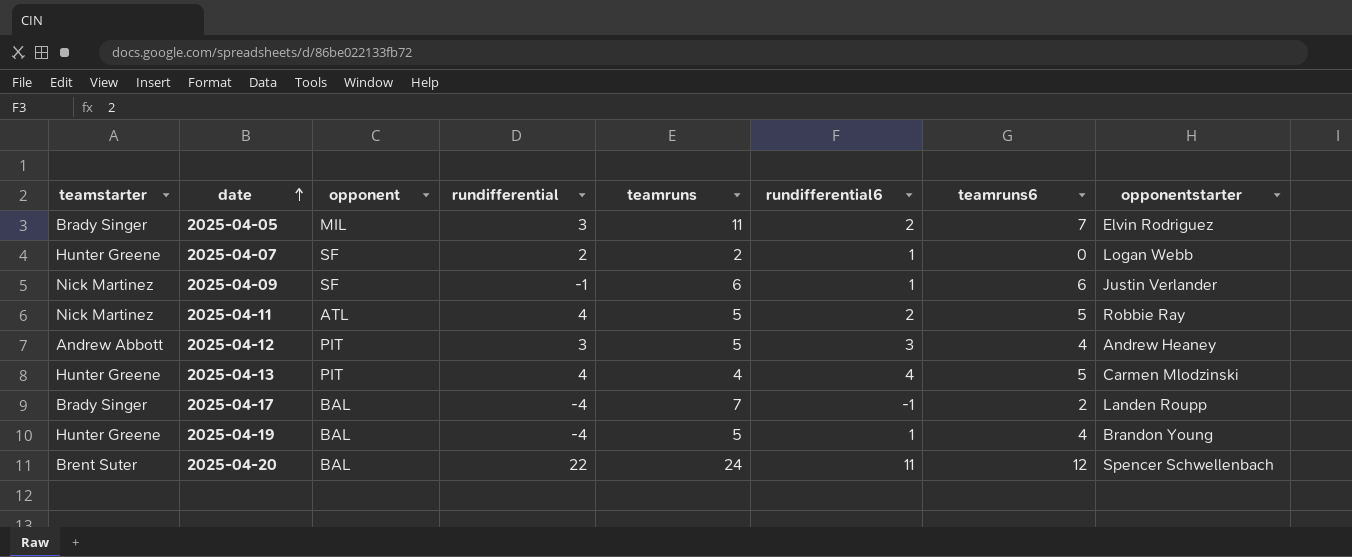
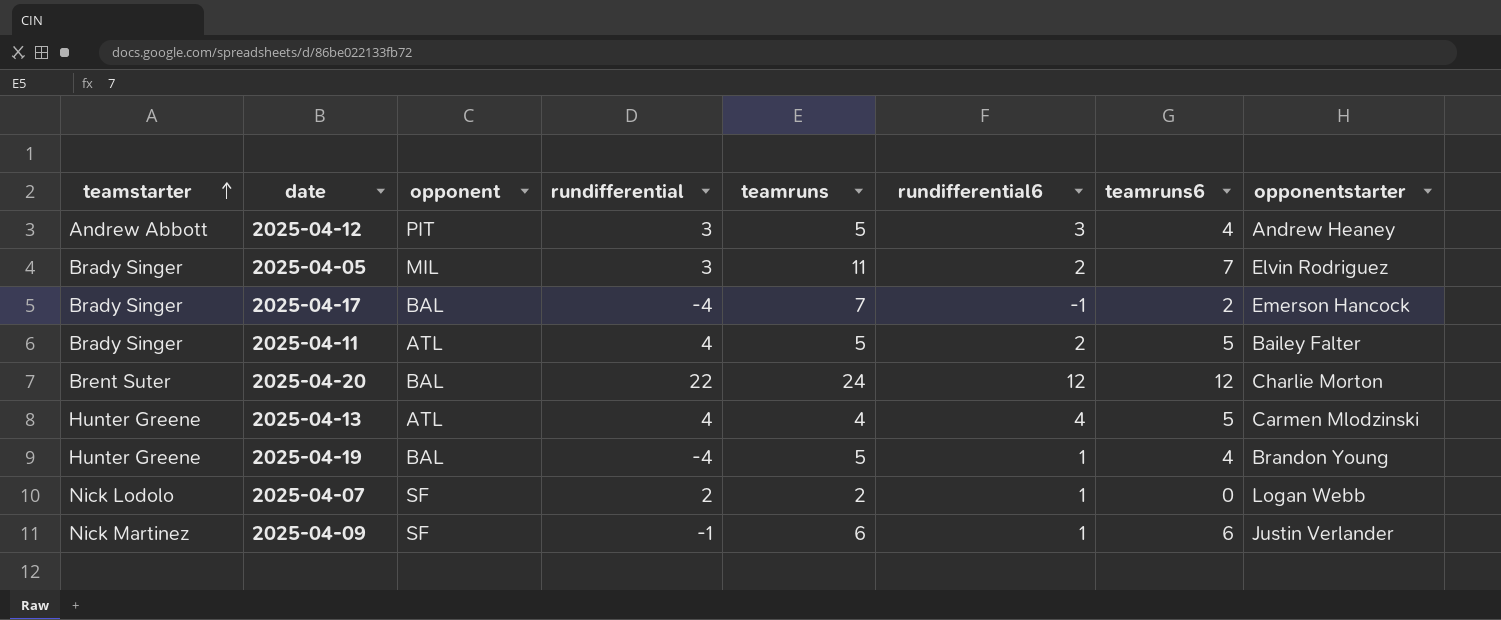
row order: date ascending -> teamstarter ascending
2025-04-17 | opponentstarter: Landen Roupp -> Emerson Hancock
2025-04-11 | teamstarter: Nick Martinez -> Brady Singer
2025-04-11 | opponentstarter: Robbie Ray -> Bailey Falter
2025-04-20 | rundifferential6: 11 -> 12
2025-04-20 | opponentstarter: Spencer Schwellenbach -> Charlie Morton
2025-04-13 | opponent: PIT -> ATL
2025-04-07 | teamstarter: Hunter Greene -> Nick Lodolo

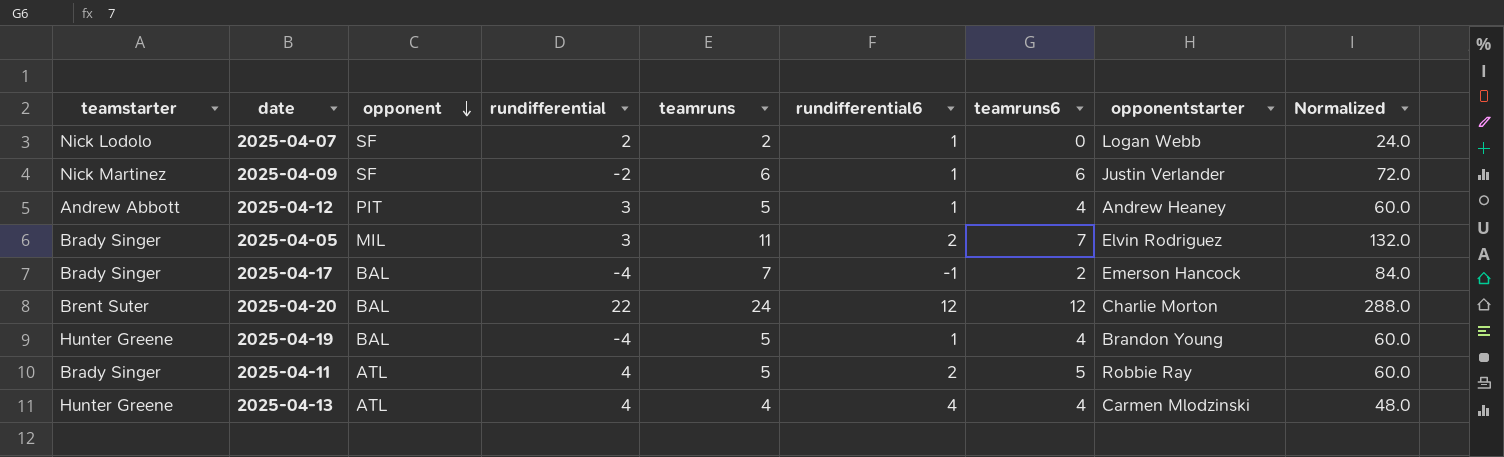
row order: teamstarter ascending -> opponent descending
column Normalized | formula: none -> [teamruns] * 12
2025-04-09 | rundifferential: -1 -> -2
2025-04-12 | rundifferential6: 3 -> 1
2025-04-11 | opponentstarter: Bailey Falter -> Robbie Ray
2025-04-13 | teamruns6: 5 -> 4

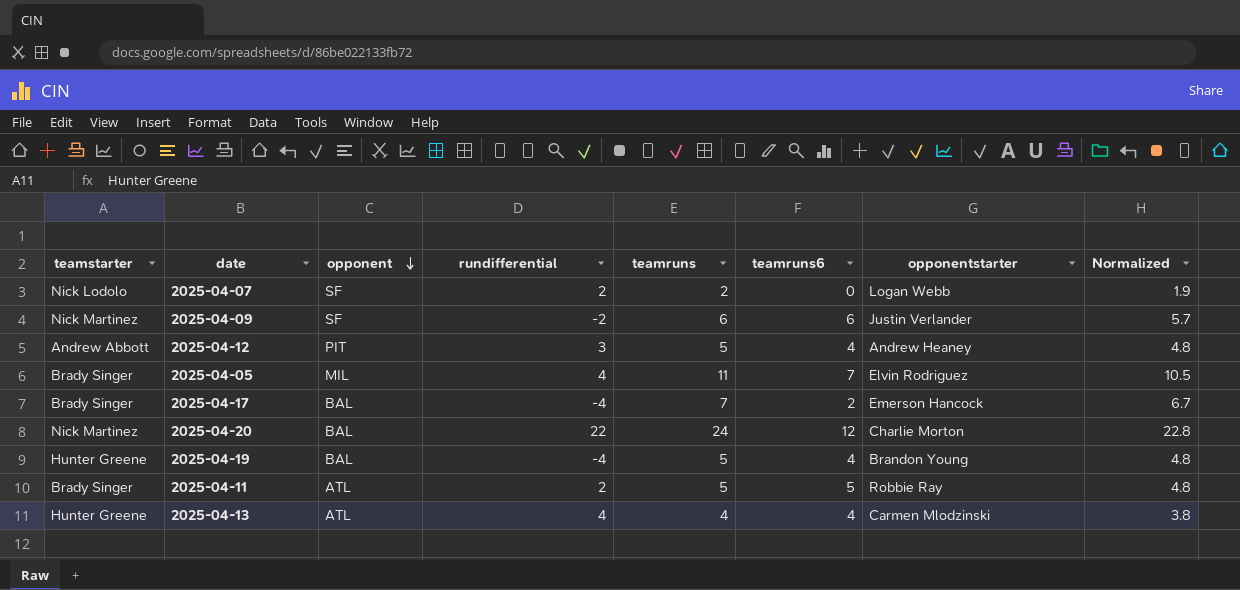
column rundifferential6 | position: 6 -> none
column Normalized | formula: [teamruns] * 12 -> [teamruns] * 0.95
2025-04-05 | rundifferential: 3 -> 4
2025-04-20 | teamstarter: Brent Suter -> Nick Martinez
2025-04-11 | rundifferential: 4 -> 2

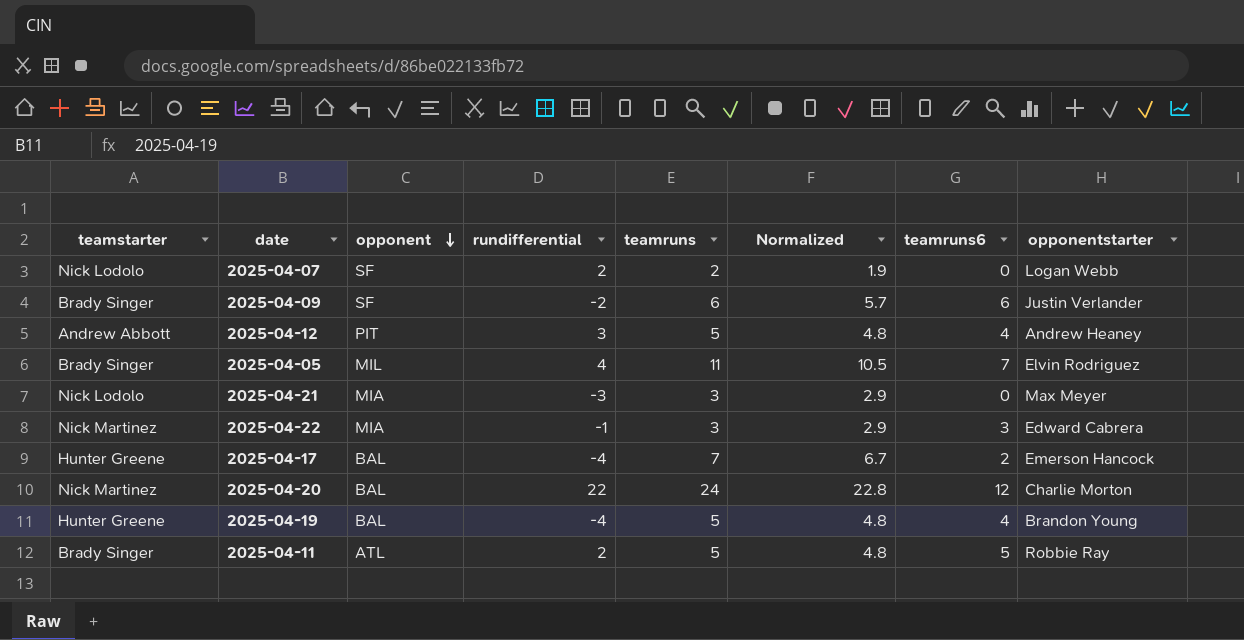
column Normalized | position: 8 -> 6
row 2025-04-13: Hunter Greene | ATL | 4 | 4 | 4 | Carmen Mlodzinski | 3.8 -> none
2025-04-09 | teamstarter: Nick Martinez -> Brady Singer
row 2025-04-21: none -> Nick Lodolo | MIA | -3 | 3 | 2.9 | 0 | Max Meyer
row 2025-04-22: none -> Nick Martinez | MIA | -1 | 3 | 2.9 | 3 | Edward Cabrera
2025-04-17 | teamstarter: Brady Singer -> Hunter Greene

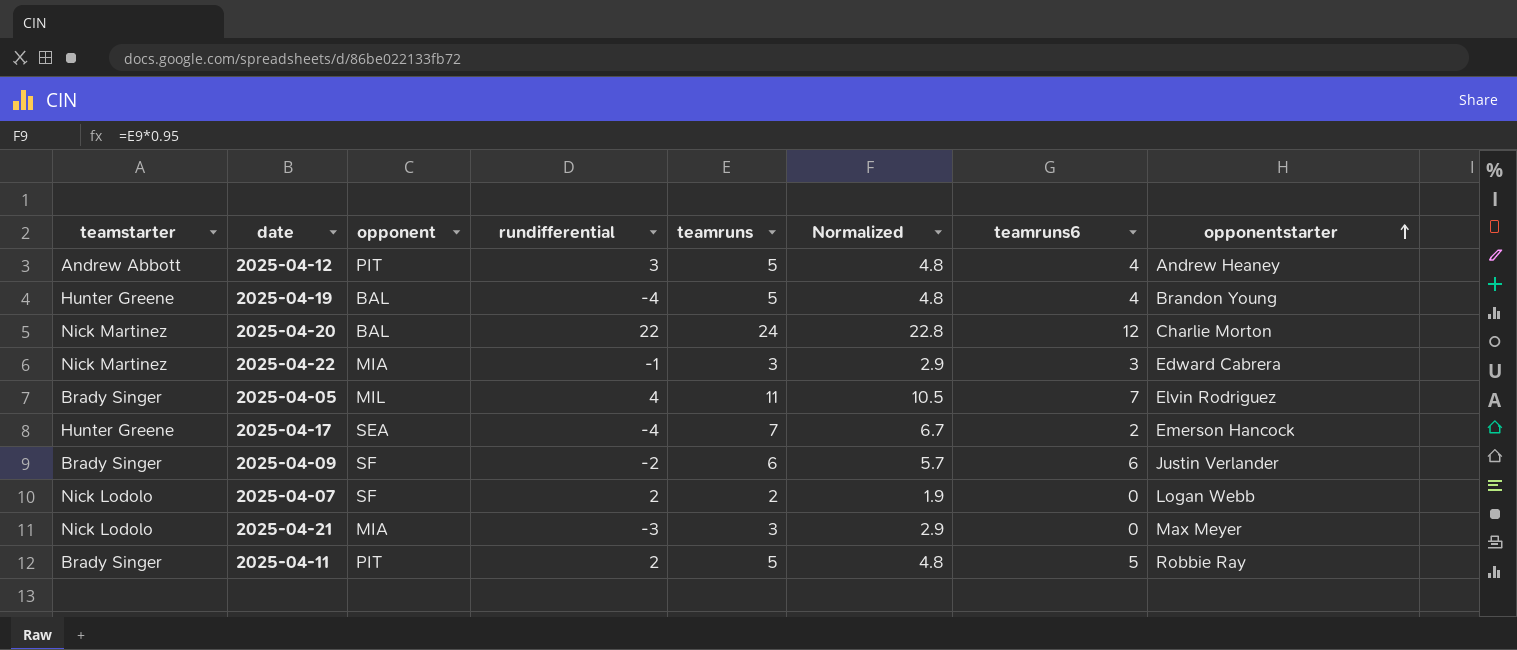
row order: opponent descending -> opponentstarter ascending
2025-04-17 | opponent: BAL -> SEA
2025-04-11 | opponent: ATL -> PIT

